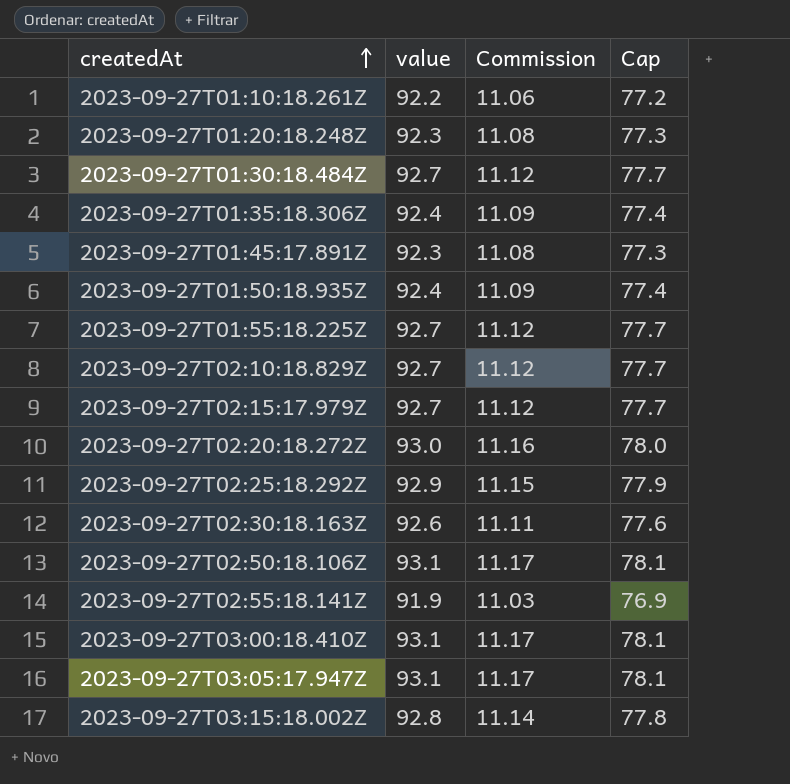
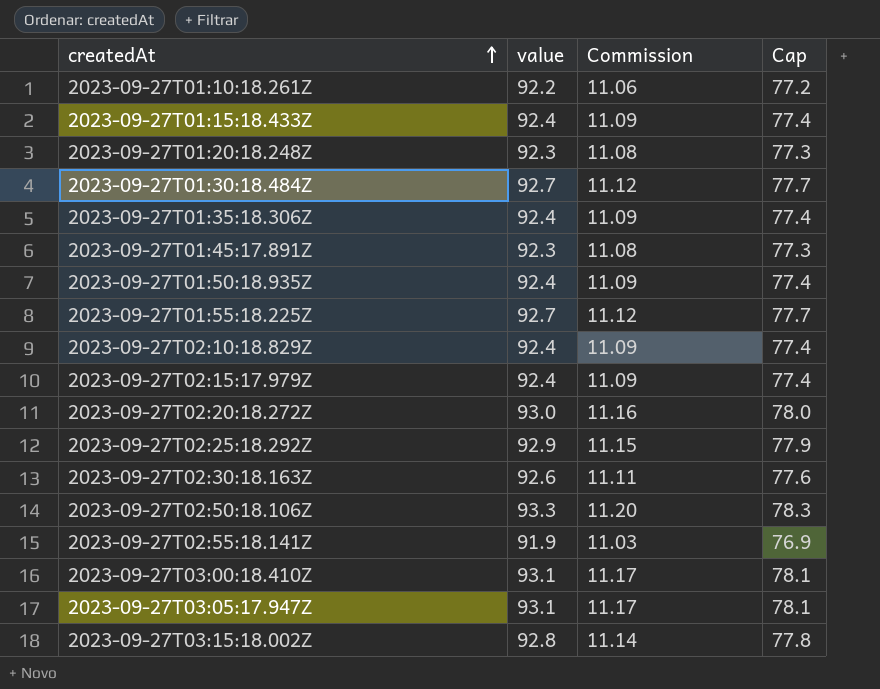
row 2023-09-27T01:15:18.433Z: none -> 92.4 | 11.09 | 77.4
2023-09-27T02:10:18.829Z | value: 92.7 -> 92.4
2023-09-27T02:10:18.829Z | Commission: 11.12 -> 11.09
2023-09-27T02:10:18.829Z | Cap: 77.7 -> 77.4
2023-09-27T02:15:17.979Z | value: 92.7 -> 92.4
2023-09-27T02:15:17.979Z | Commission: 11.12 -> 11.09
2023-09-27T02:15:17.979Z | Cap: 77.7 -> 77.4
2023-09-27T02:50:18.106Z | value: 93.1 -> 93.3
2023-09-27T02:50:18.106Z | Commission: 11.17 -> 11.20
2023-09-27T02:50:18.106Z | Cap: 78.1 -> 78.3

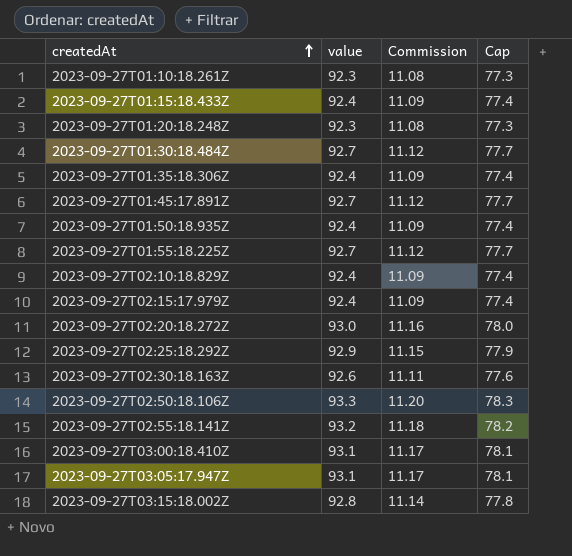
2023-09-27T01:10:18.261Z | value: 92.2 -> 92.3
2023-09-27T01:10:18.261Z | Commission: 11.06 -> 11.08
2023-09-27T01:10:18.261Z | Cap: 77.2 -> 77.3
2023-09-27T01:45:17.891Z | value: 92.3 -> 92.7
2023-09-27T01:45:17.891Z | Commission: 11.08 -> 11.12
2023-09-27T01:45:17.891Z | Cap: 77.3 -> 77.7
2023-09-27T02:55:18.141Z | value: 91.9 -> 93.2
2023-09-27T02:55:18.141Z | Commission: 11.03 -> 11.18
2023-09-27T02:55:18.141Z | Cap: 76.9 -> 78.2

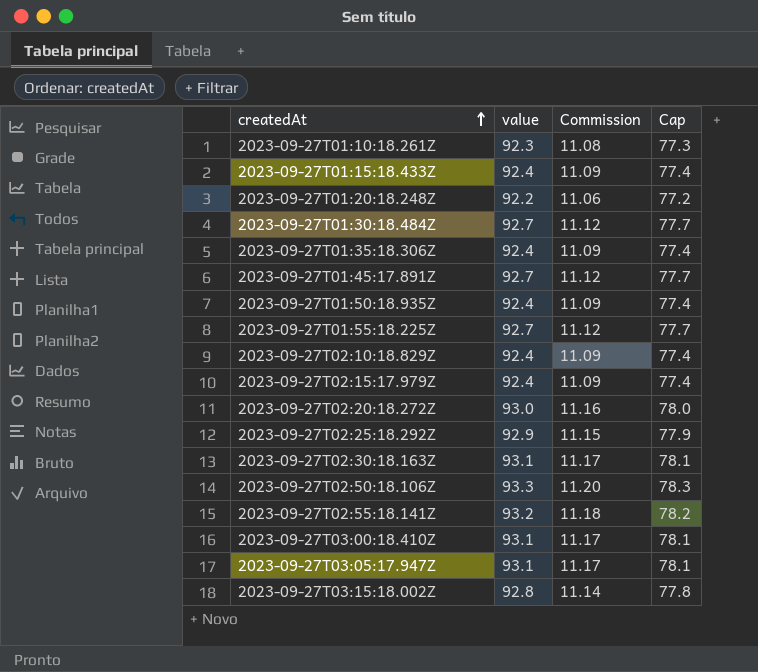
2023-09-27T01:20:18.248Z | value: 92.3 -> 92.2
2023-09-27T01:20:18.248Z | Commission: 11.08 -> 11.06
2023-09-27T01:20:18.248Z | Cap: 77.3 -> 77.2
2023-09-27T02:30:18.163Z | value: 92.6 -> 93.1
2023-09-27T02:30:18.163Z | Commission: 11.11 -> 11.17
2023-09-27T02:30:18.163Z | Cap: 77.6 -> 78.1

